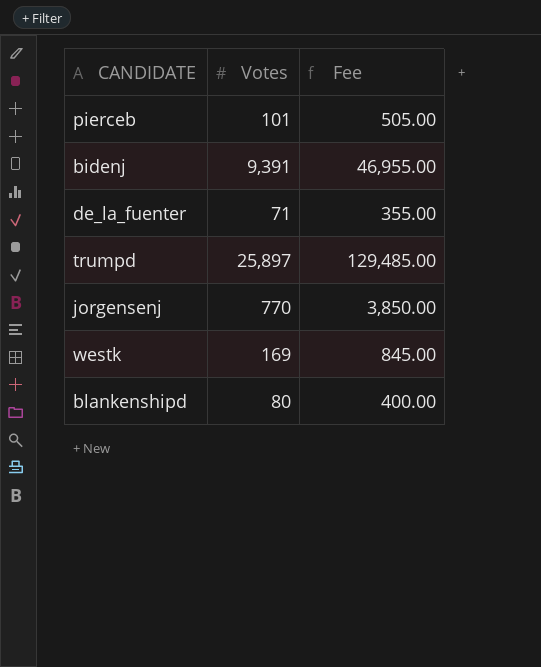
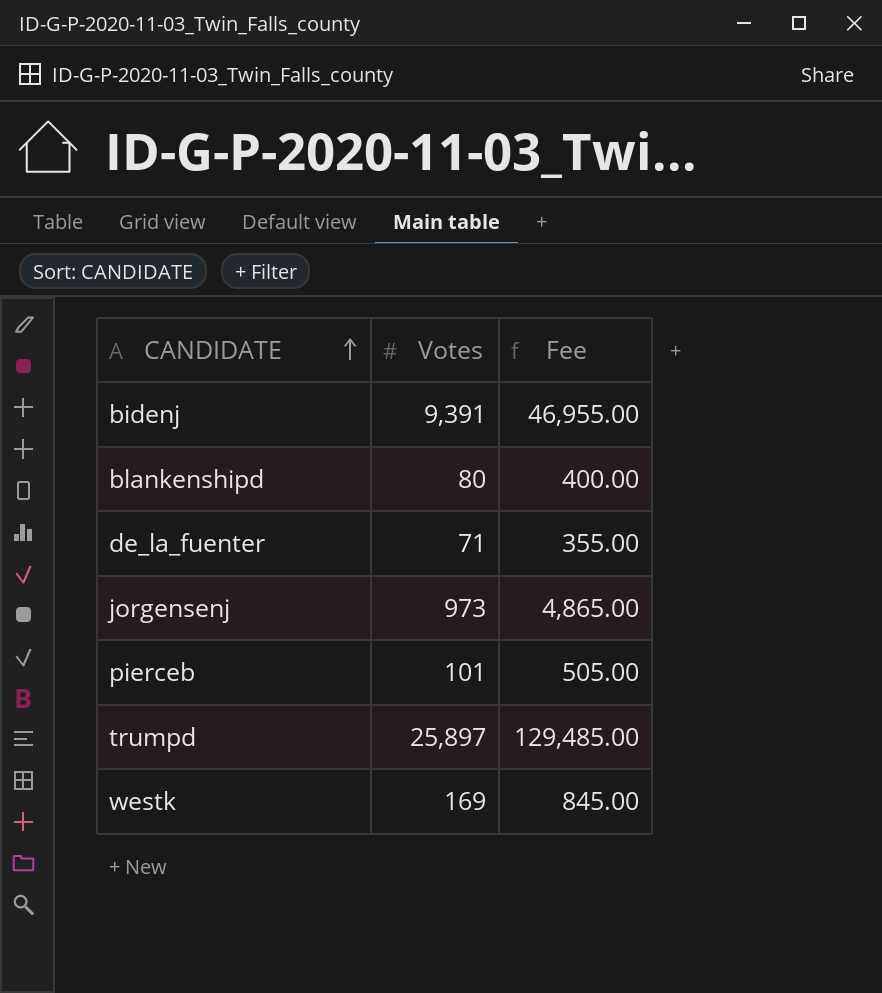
row order: none -> CANDIDATE ascending
jorgensenj | Votes: 770 -> 973
jorgensenj | Fee: 3,850.00 -> 4,865.00

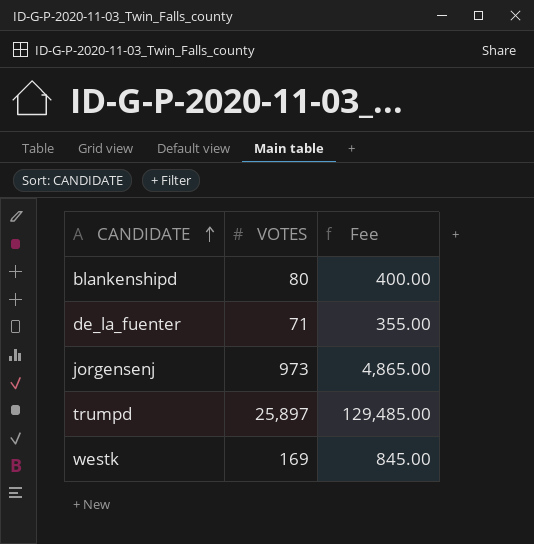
column name: Votes -> VOTES
row bidenj: 9,391 | 46,955.00 -> none
row pierceb: 101 | 505.00 -> none

